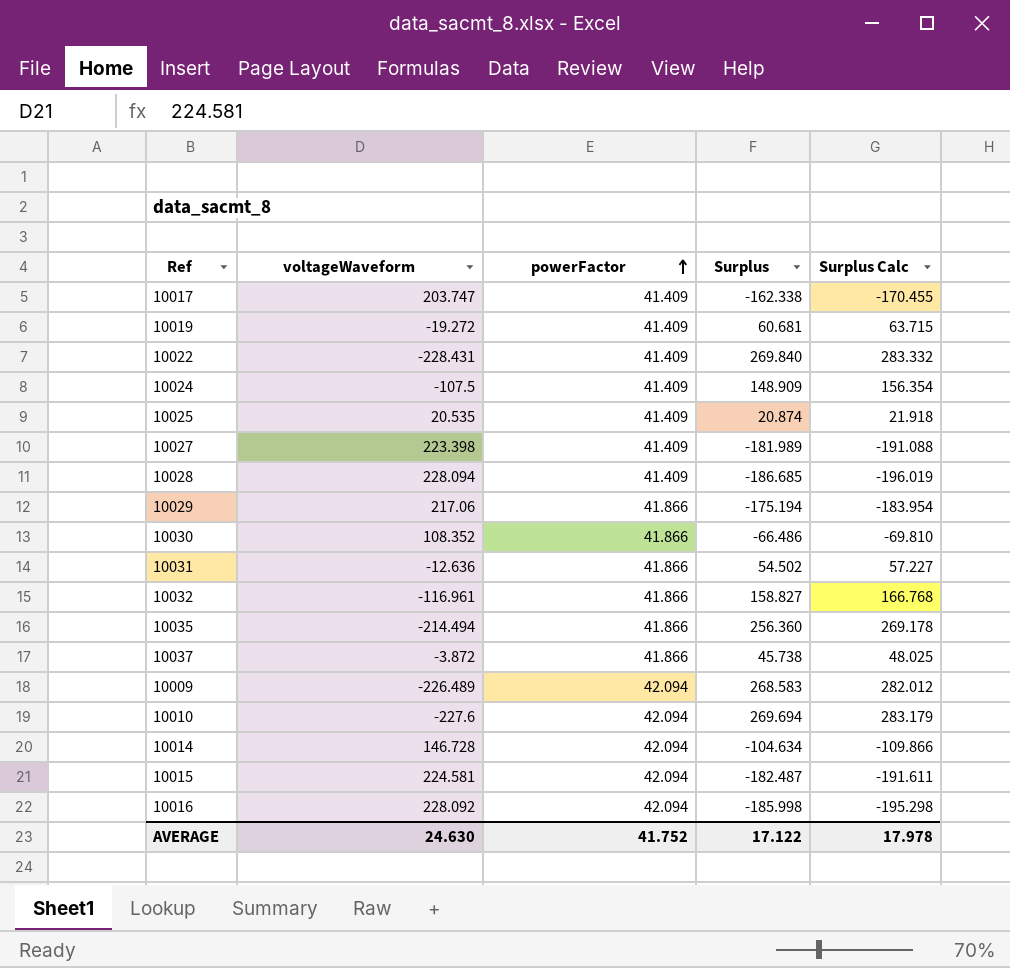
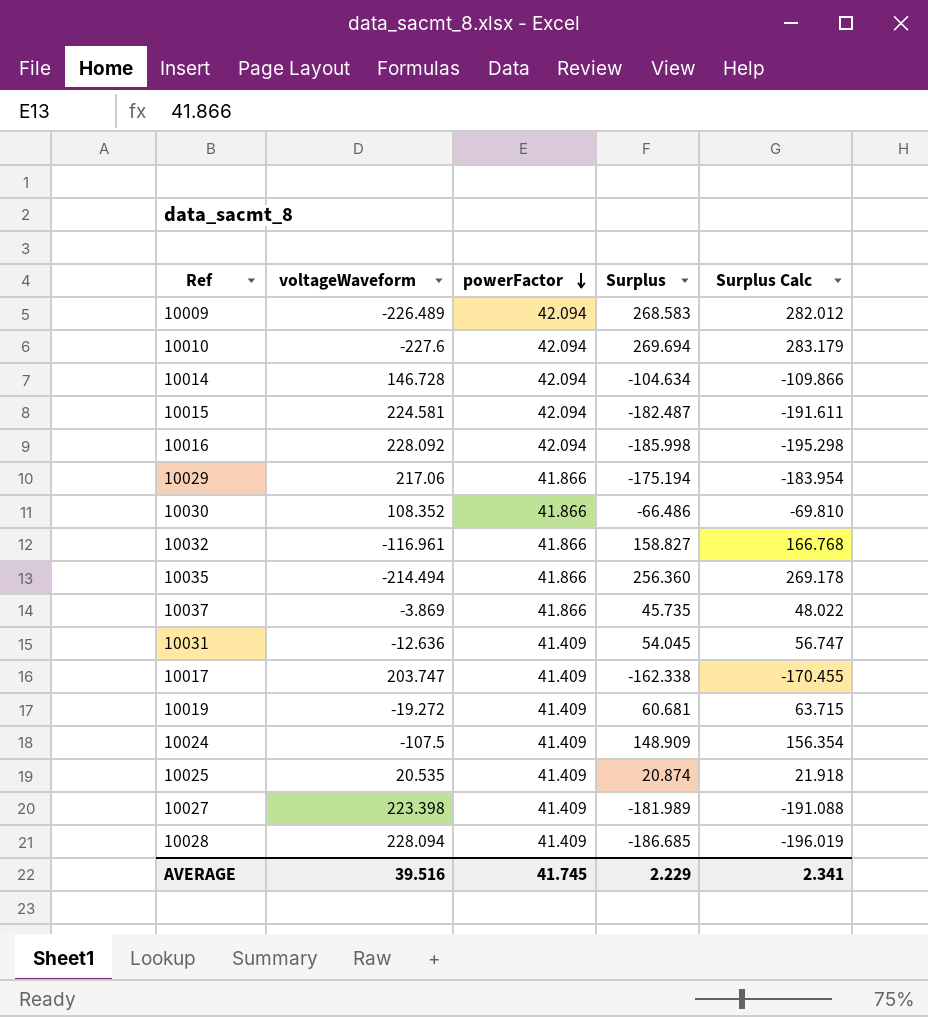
row order: powerFactor ascending -> powerFactor descending
row 10022: -228.431 | 41.409 | 269.840 | 283.332 -> none
10037 | voltageWaveform: -3.872 -> -3.869
10037 | Surplus: 45.738 -> 45.735
10037 | Surplus Calc: 48.025 -> 48.022
10031 | powerFactor: 41.866 -> 41.409
10031 | Surplus: 54.502 -> 54.045
10031 | Surplus Calc: 57.227 -> 56.747
AVERAGE | voltageWaveform: 24.630 -> 39.516
AVERAGE | powerFactor: 41.752 -> 41.745
AVERAGE | Surplus: 17.122 -> 2.229
AVERAGE | Surplus Calc: 17.978 -> 2.341

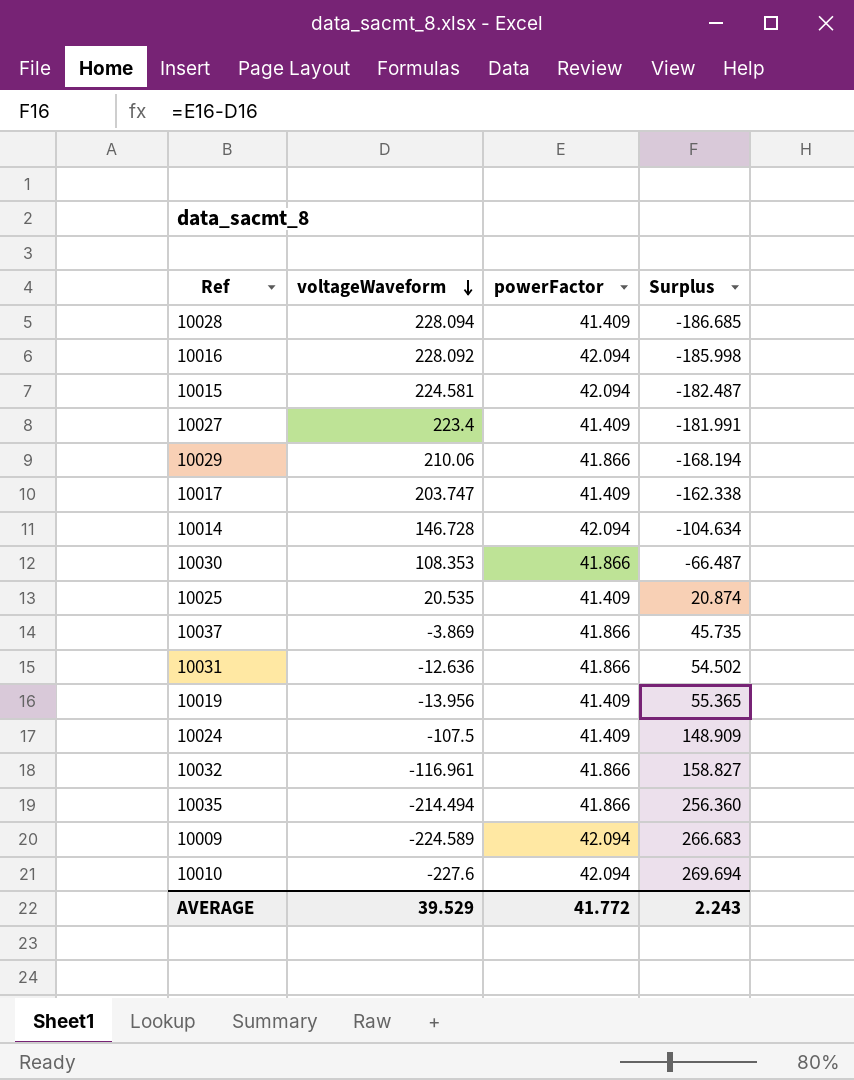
row order: powerFactor descending -> voltageWaveform descending
column Surplus Calc | formula: [Surplus] * 1.05 -> none
10027 | voltageWaveform: 223.398 -> 223.4
10027 | Surplus: -181.989 -> -181.991
10029 | voltageWaveform: 217.06 -> 210.06
10029 | Surplus: -175.194 -> -168.194
10030 | voltageWaveform: 108.352 -> 108.353
10030 | Surplus: -66.486 -> -66.487
10031 | powerFactor: 41.409 -> 41.866
10031 | Surplus: 54.045 -> 54.502
10019 | voltageWaveform: -19.272 -> -13.956
10019 | Surplus: 60.681 -> 55.365
10009 | voltageWaveform: -226.489 -> -224.589
10009 | Surplus: 268.583 -> 266.683
AVERAGE | voltageWaveform: 39.516 -> 39.529
AVERAGE | powerFactor: 41.745 -> 41.772
AVERAGE | Surplus: 2.229 -> 2.243

